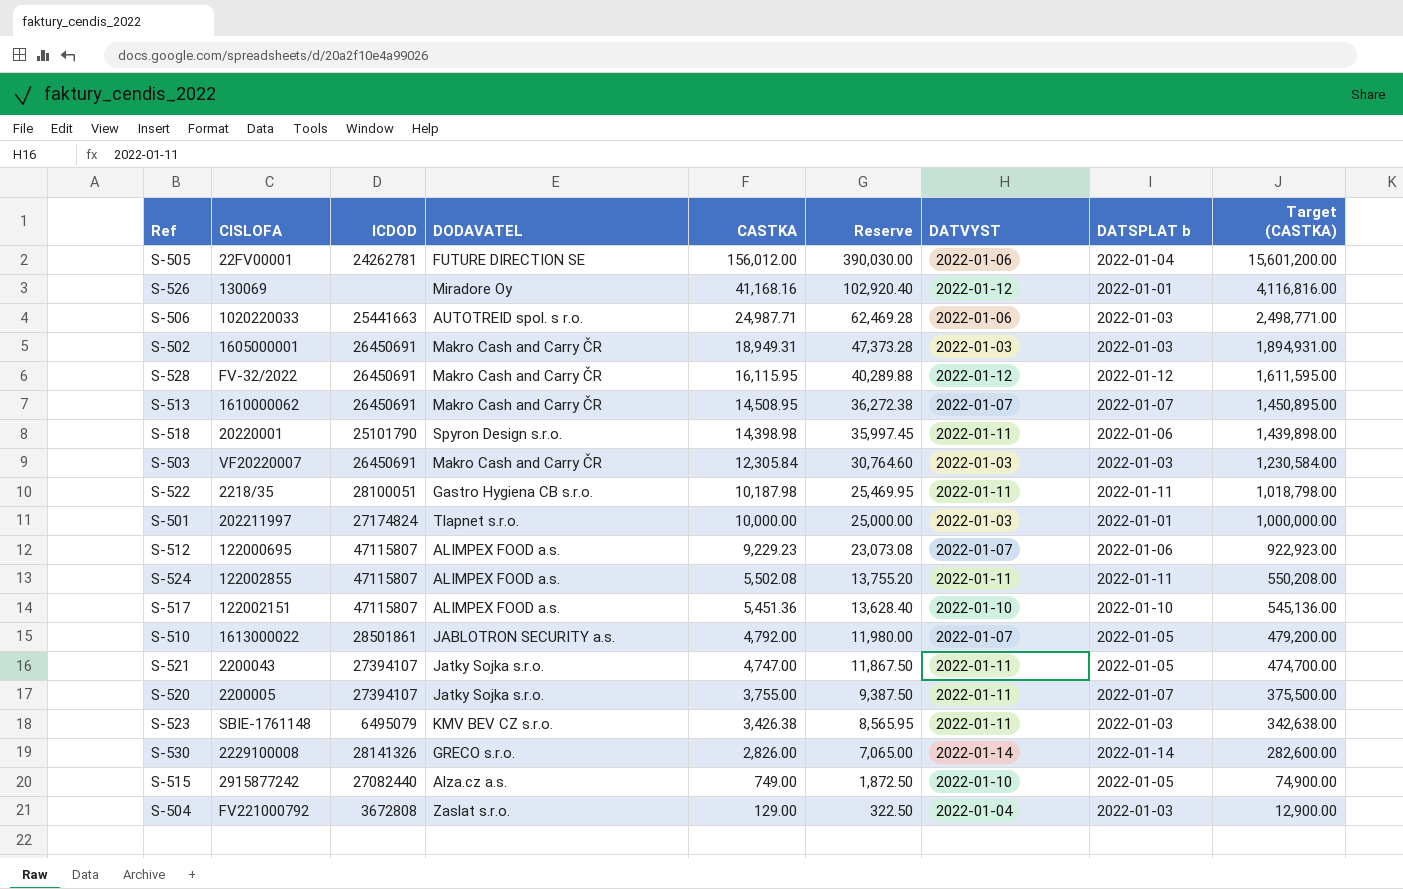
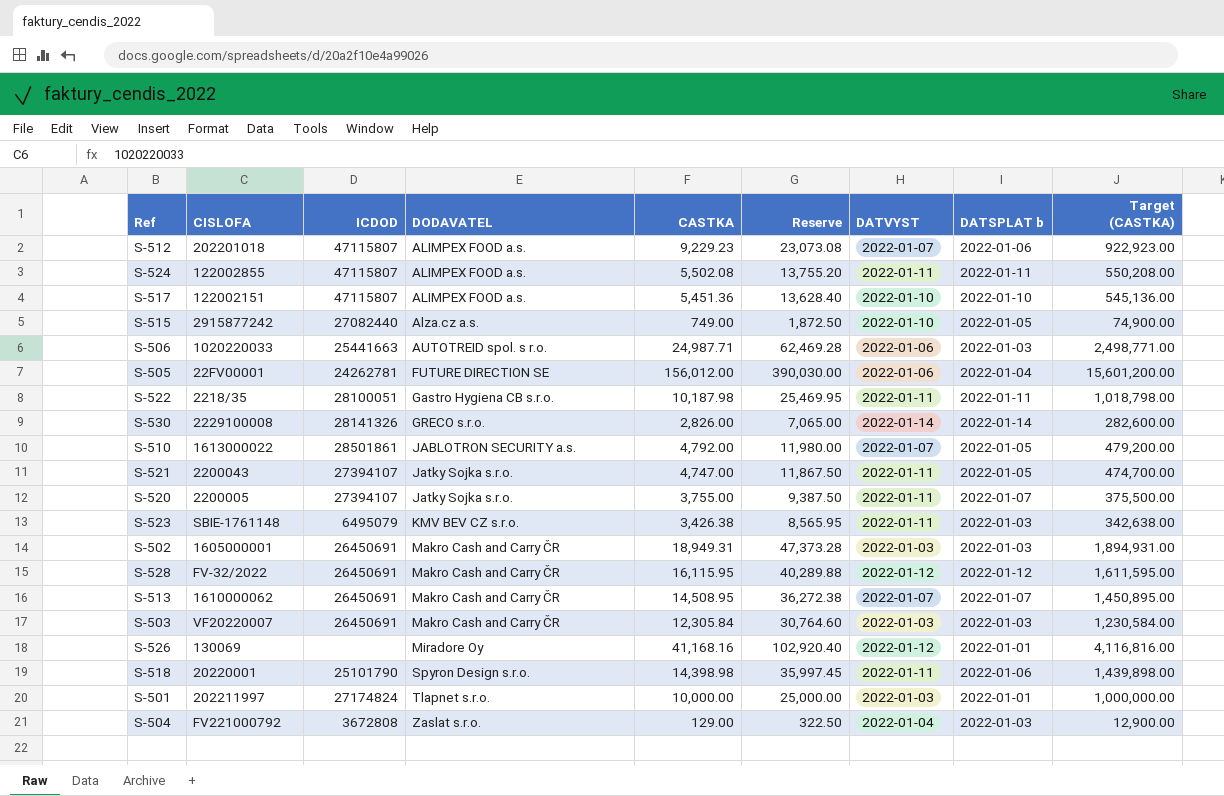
row order: CASTKA descending -> DODAVATEL ascending
S-512 | CISLOFA: 122000695 -> 202201018

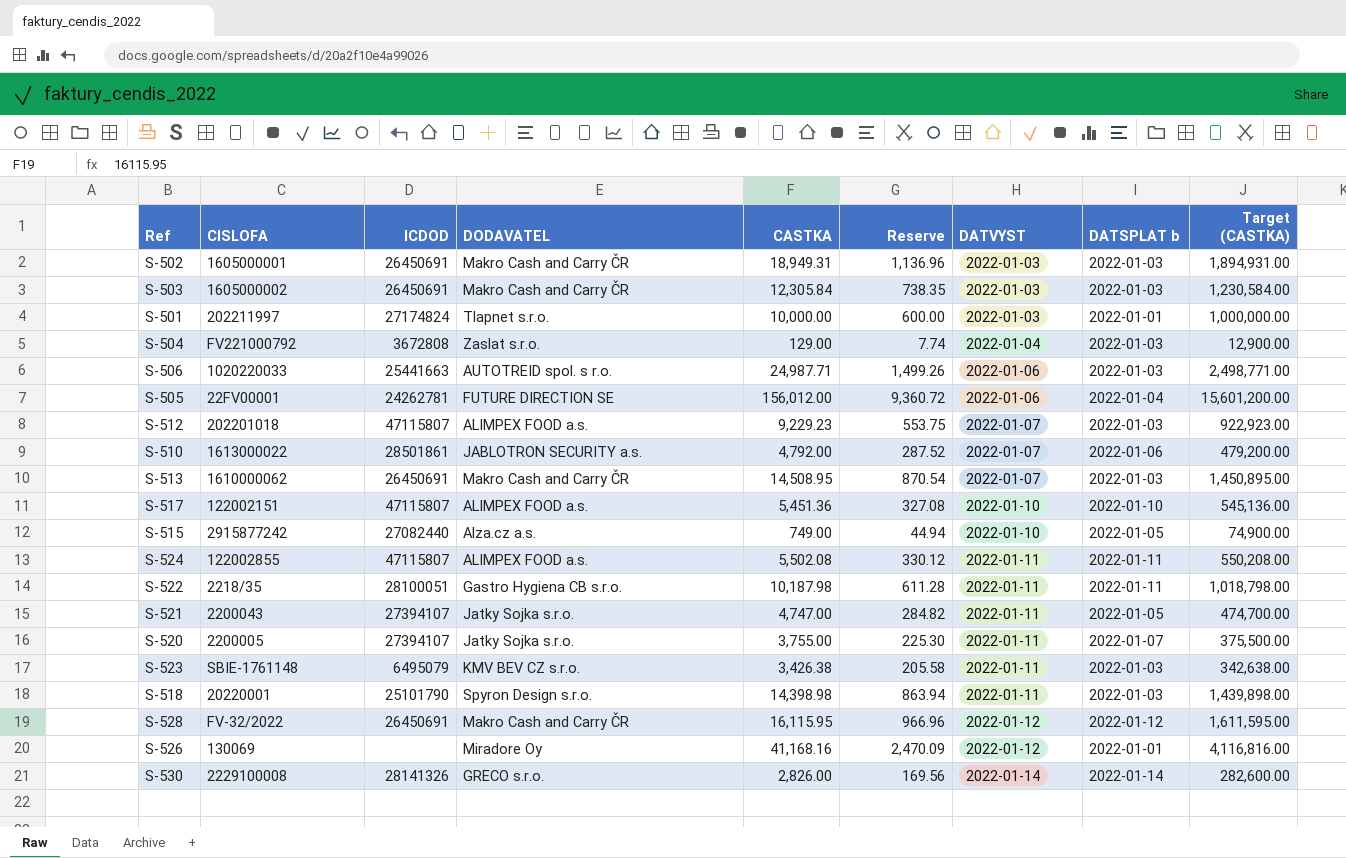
row order: DODAVATEL ascending -> DATVYST ascending
column Reserve | formula: [CASTKA] * 2.5 -> [CASTKA] * 0.06
S-503 | CISLOFA: VF20220007 -> 1605000002
S-512 | DATSPLAT b: 2022-01-06 -> 2022-01-03
S-510 | DATSPLAT b: 2022-01-05 -> 2022-01-06
S-513 | DATSPLAT b: 2022-01-07 -> 2022-01-03
S-518 | DATSPLAT b: 2022-01-06 -> 2022-01-03

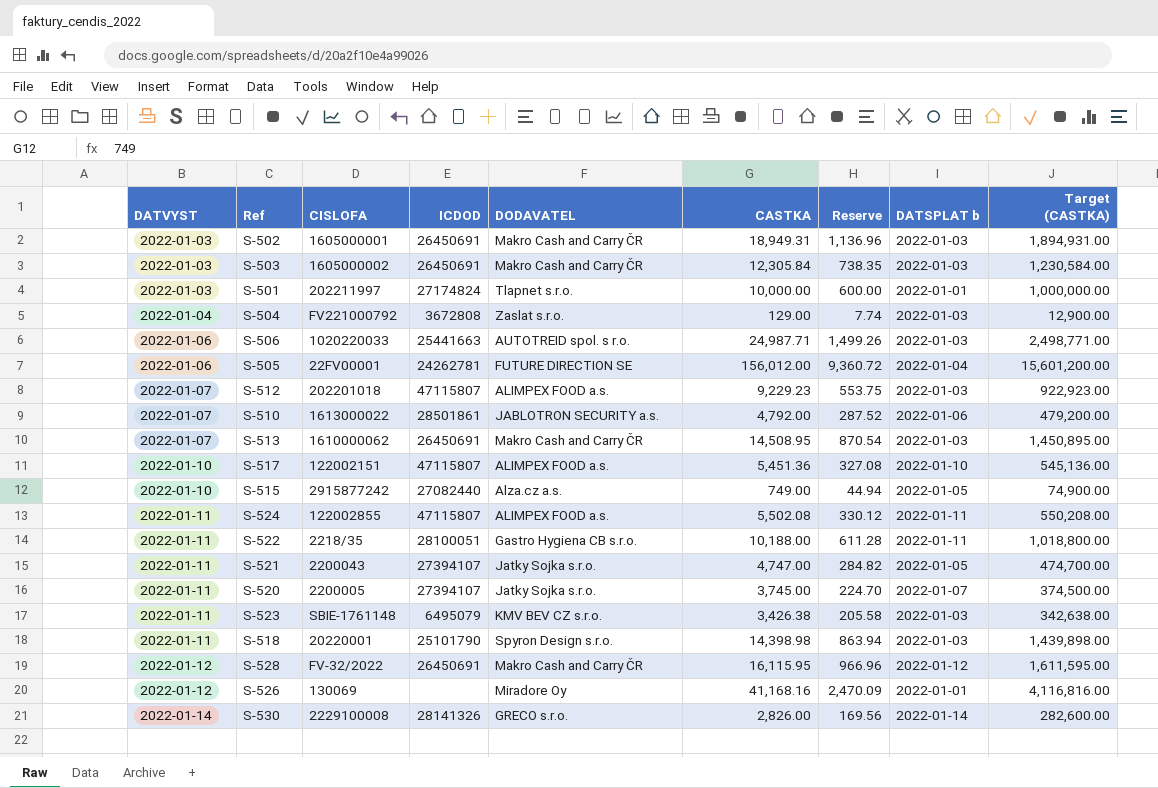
column DATVYST | position: 7 -> 1
S-522 | CASTKA: 10,187.98 -> 10,188.00
S-522 | Target (CASTKA): 1,018,798.00 -> 1,018,800.00
S-520 | CASTKA: 3,755.00 -> 3,745.00
S-520 | Reserve: 225.30 -> 224.70
S-520 | Target (CASTKA): 375,500.00 -> 374,500.00

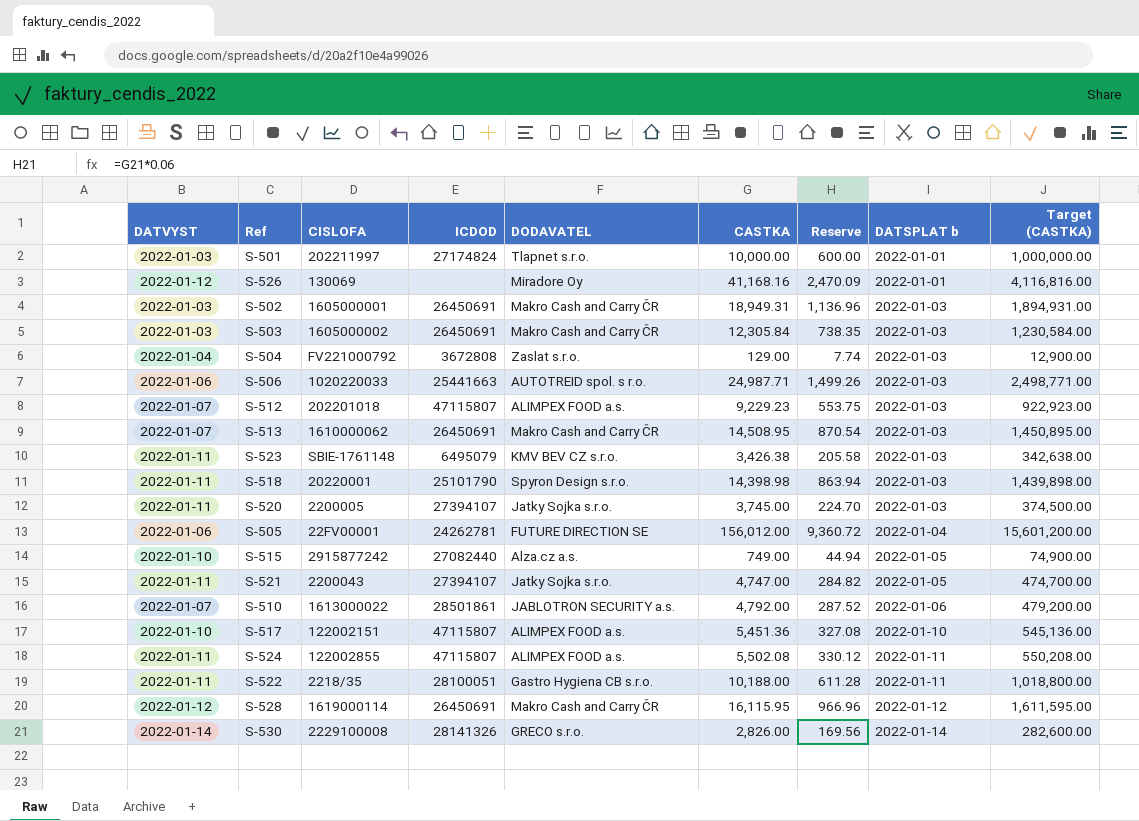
row order: DATVYST ascending -> DATSPLAT b ascending
S-520 | DATSPLAT b: 2022-01-07 -> 2022-01-03
S-528 | CISLOFA: FV-32/2022 -> 1619000114

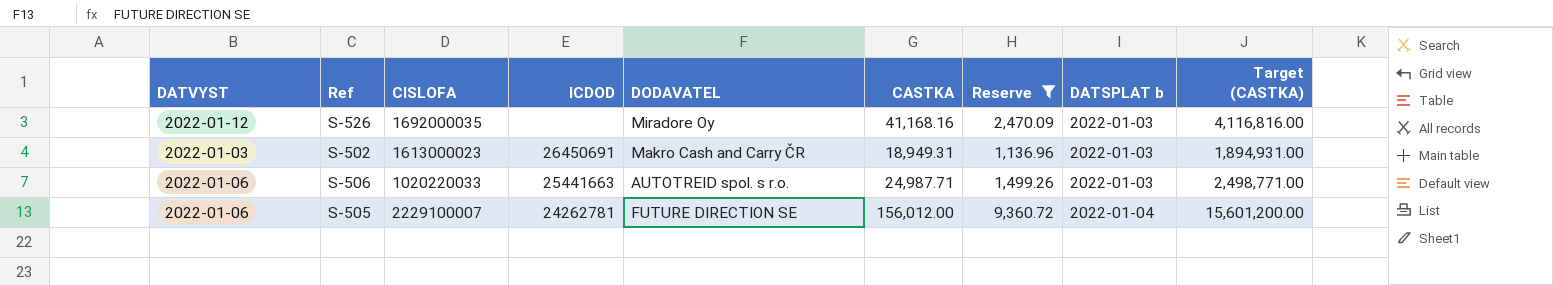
filter: none -> Reserve >= 1,136.96
S-526 | CISLOFA: 130069 -> 1692000035
S-526 | DATSPLAT b: 2022-01-01 -> 2022-01-03
S-502 | CISLOFA: 1605000001 -> 1613000023
S-505 | CISLOFA: 22FV00001 -> 2229100007

